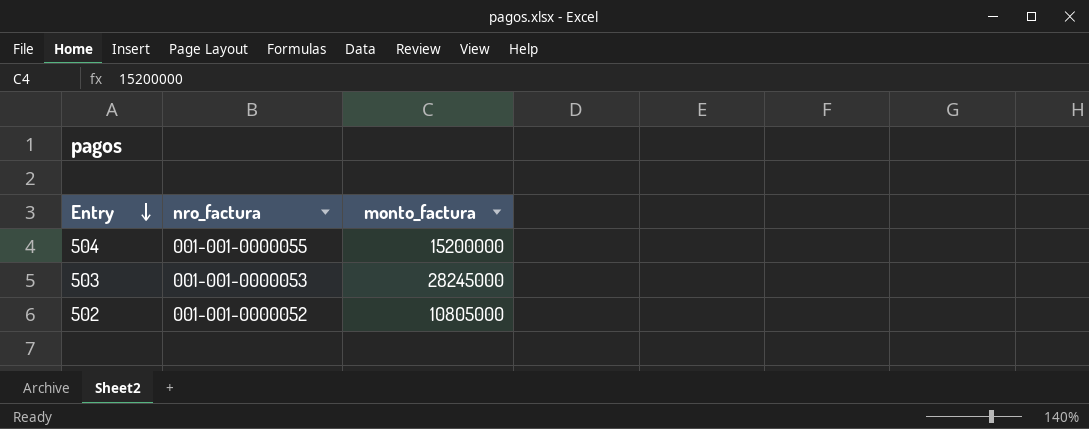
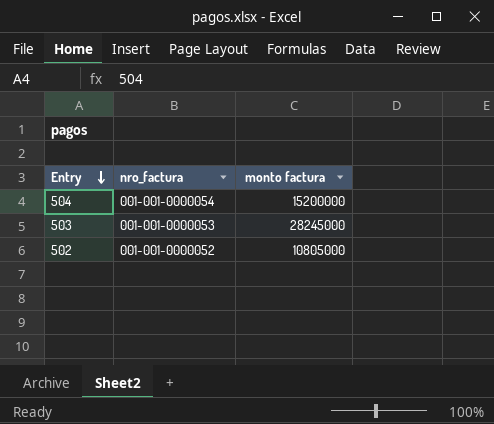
column name: monto_factura -> monto factura
504 | nro_factura: 001-001-0000055 -> 001-001-0000054

